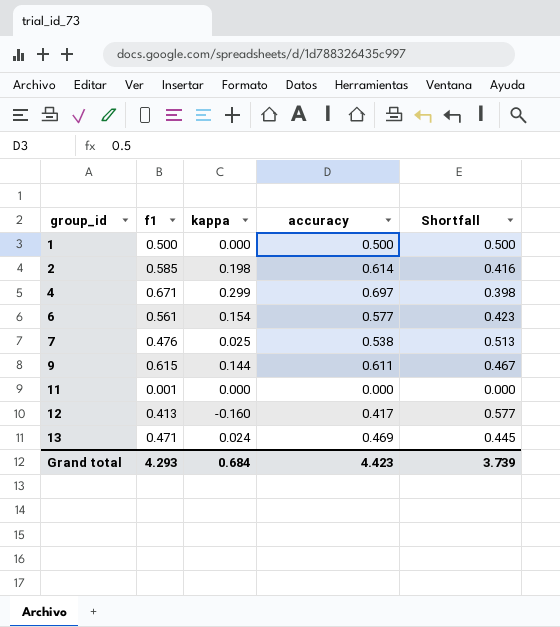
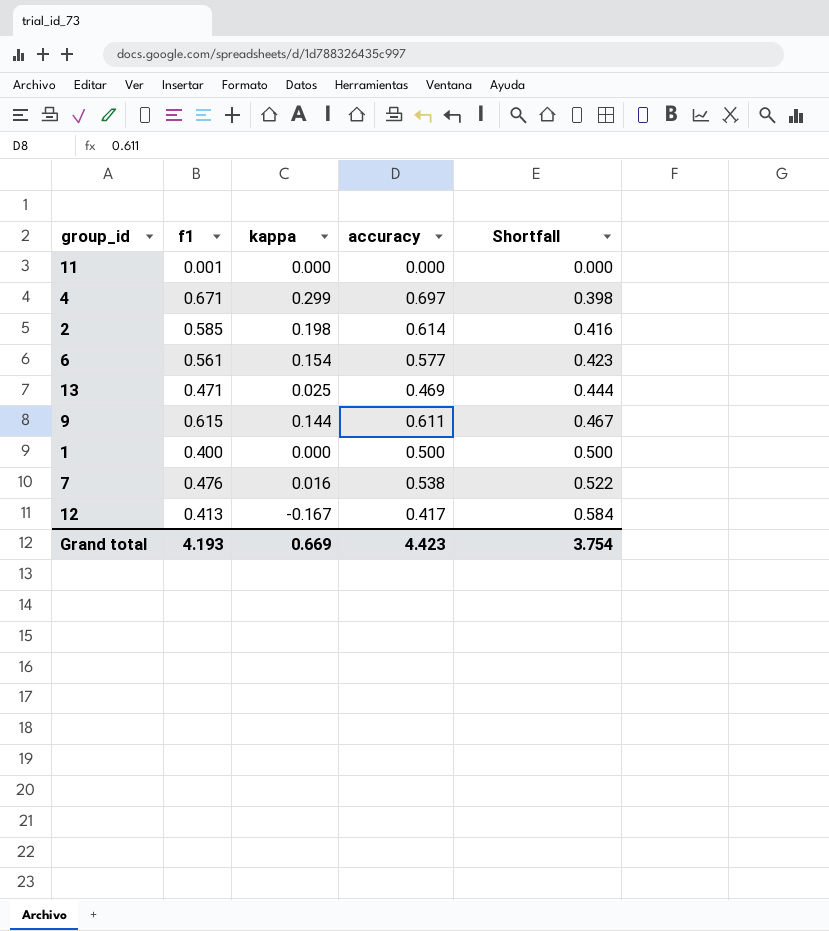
row order: group_id ascending -> Shortfall ascending
13 | kappa: 0.024 -> 0.025
13 | Shortfall: 0.445 -> 0.444
1 | f1: 0.500 -> 0.400
7 | kappa: 0.025 -> 0.016
7 | Shortfall: 0.513 -> 0.522
12 | kappa: -0.160 -> -0.167
12 | Shortfall: 0.577 -> 0.584
Grand total | f1: 4.293 -> 4.193
Grand total | kappa: 0.684 -> 0.669
Grand total | Shortfall: 3.739 -> 3.754

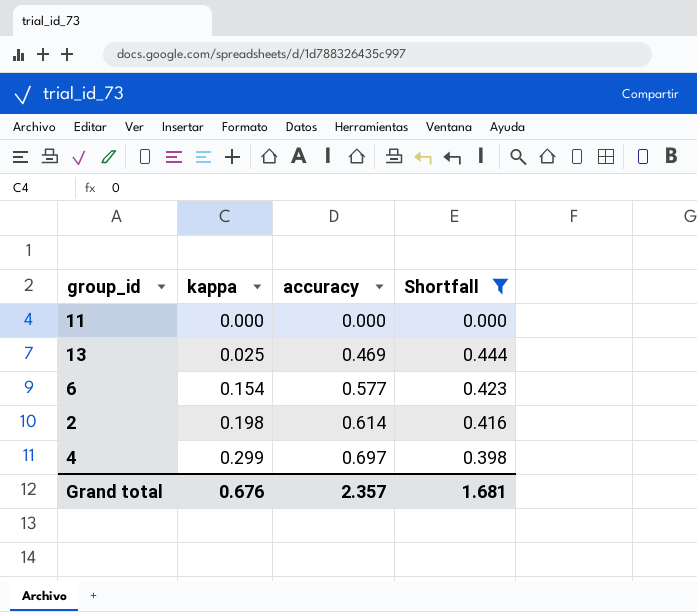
filter: none -> Shortfall <= 0.444
row order: Shortfall ascending -> kappa ascending
column f1 | position: 2 -> none
Grand total | kappa: 0.669 -> 0.676
Grand total | accuracy: 4.423 -> 2.357
Grand total | Shortfall: 3.754 -> 1.681

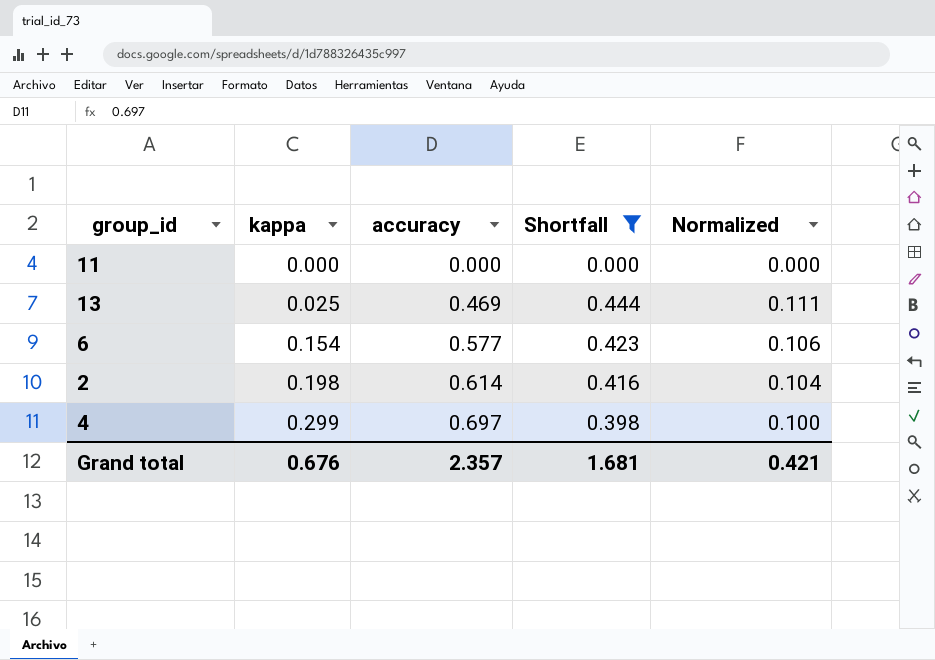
column Normalized | formula: none -> [Shortfall] * 0.25

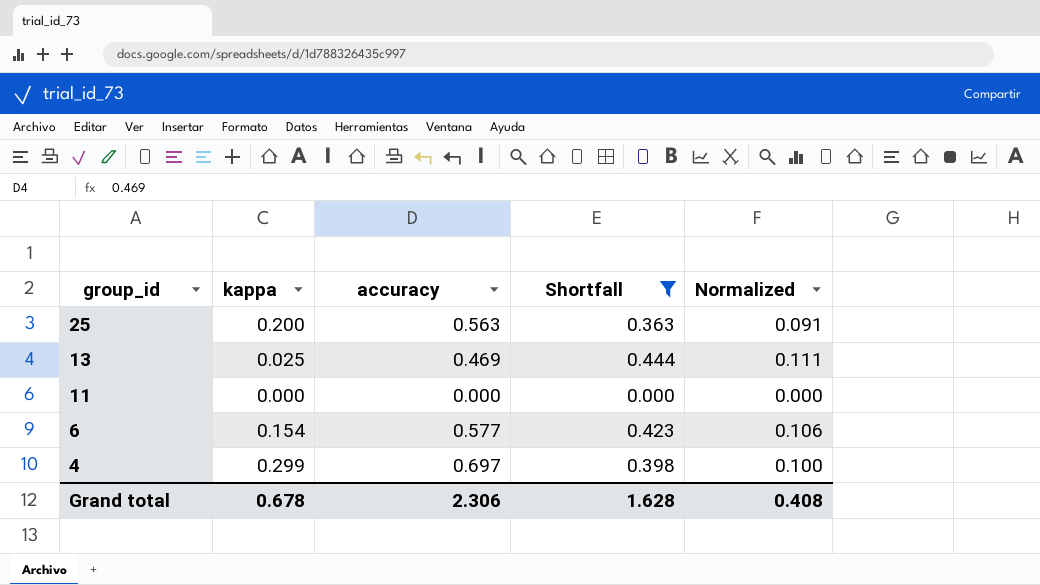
row order: kappa ascending -> group_id descending
row 2: 0.198 | 0.614 | 0.416 | 0.104 -> none
row 25: none -> 0.200 | 0.563 | 0.363 | 0.091
Grand total | kappa: 0.676 -> 0.678
Grand total | accuracy: 2.357 -> 2.306
Grand total | Shortfall: 1.681 -> 1.628
Grand total | Normalized: 0.421 -> 0.408

